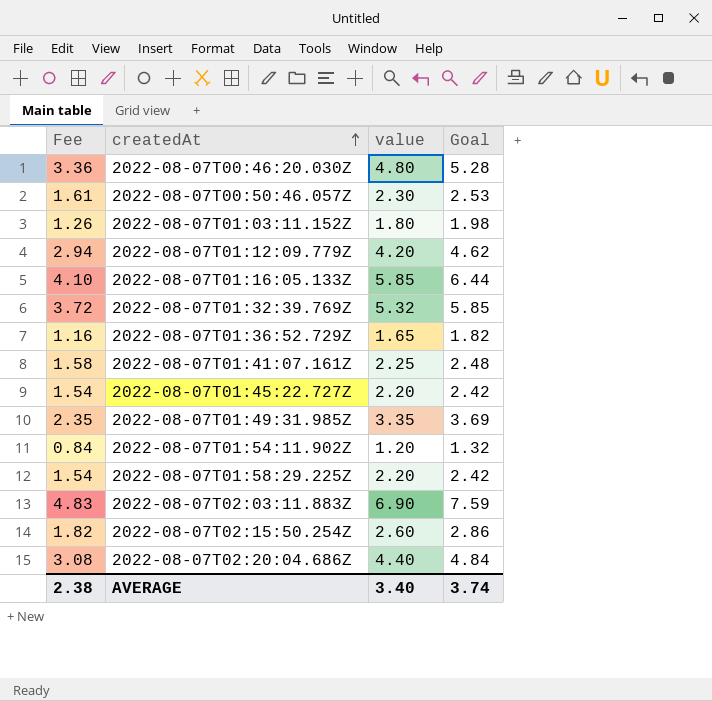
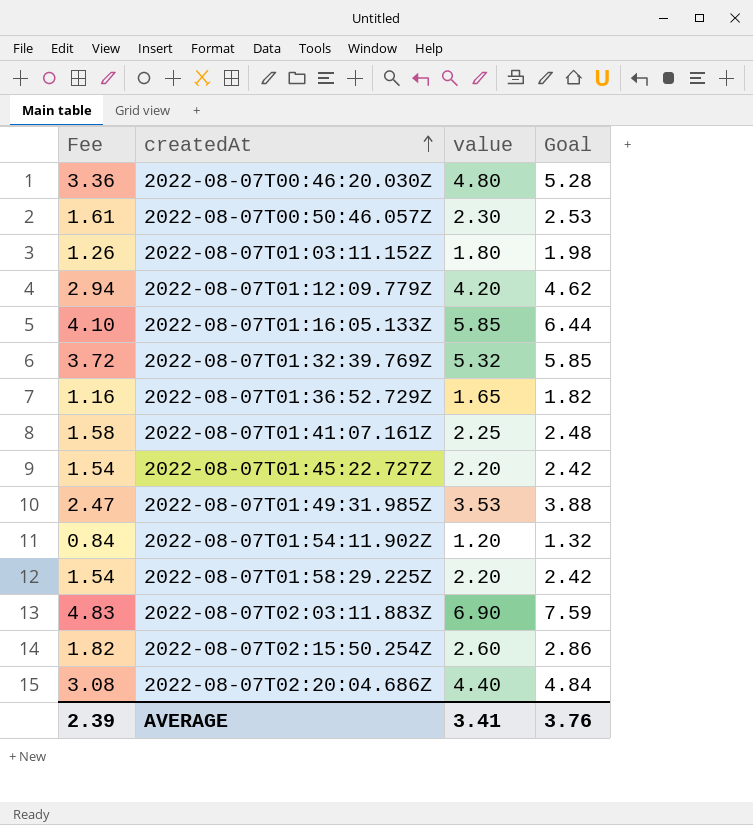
2022-08-07T01:49:31.985Z | Fee: 2.35 -> 2.47
2022-08-07T01:49:31.985Z | value: 3.35 -> 3.53
2022-08-07T01:49:31.985Z | Goal: 3.69 -> 3.88
AVERAGE | Fee: 2.38 -> 2.39
AVERAGE | value: 3.40 -> 3.41
AVERAGE | Goal: 3.74 -> 3.76

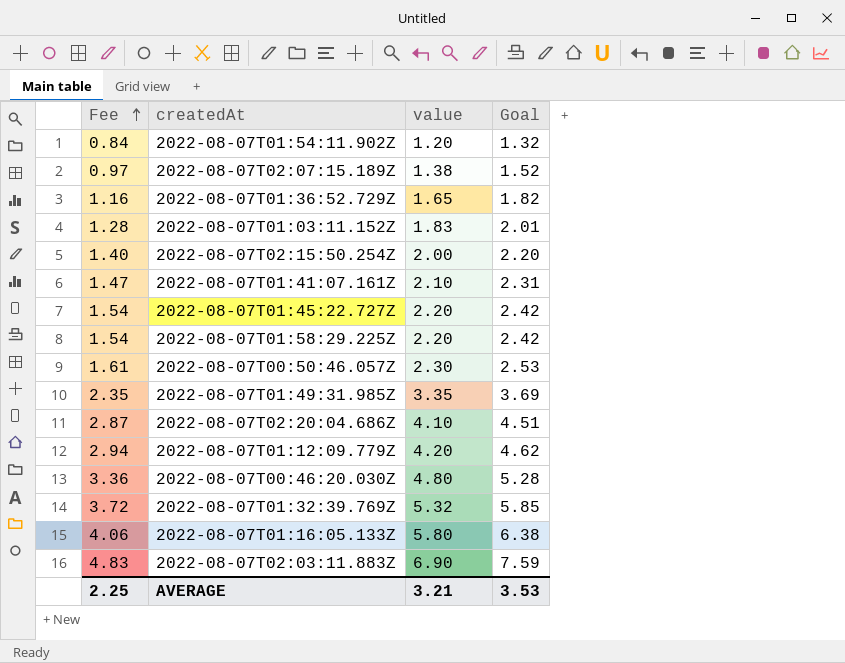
row order: createdAt ascending -> Fee ascending
row 2022-08-07T02:07:15.189Z: none -> 0.97 | 1.38 | 1.52
2022-08-07T01:03:11.152Z | Fee: 1.26 -> 1.28
2022-08-07T01:03:11.152Z | value: 1.80 -> 1.83
2022-08-07T01:03:11.152Z | Goal: 1.98 -> 2.01
2022-08-07T02:15:50.254Z | Fee: 1.82 -> 1.40
2022-08-07T02:15:50.254Z | value: 2.60 -> 2.00
2022-08-07T02:15:50.254Z | Goal: 2.86 -> 2.20
2022-08-07T01:41:07.161Z | Fee: 1.58 -> 1.47
2022-08-07T01:41:07.161Z | value: 2.25 -> 2.10
2022-08-07T01:41:07.161Z | Goal: 2.48 -> 2.31
2022-08-07T01:49:31.985Z | Fee: 2.47 -> 2.35
2022-08-07T01:49:31.985Z | value: 3.53 -> 3.35
2022-08-07T01:49:31.985Z | Goal: 3.88 -> 3.69
2022-08-07T02:20:04.686Z | Fee: 3.08 -> 2.87
2022-08-07T02:20:04.686Z | value: 4.40 -> 4.10
2022-08-07T02:20:04.686Z | Goal: 4.84 -> 4.51
2022-08-07T01:16:05.133Z | Fee: 4.10 -> 4.06
2022-08-07T01:16:05.133Z | value: 5.85 -> 5.80
2022-08-07T01:16:05.133Z | Goal: 6.44 -> 6.38
AVERAGE | Fee: 2.39 -> 2.25
AVERAGE | value: 3.41 -> 3.21
AVERAGE | Goal: 3.76 -> 3.53

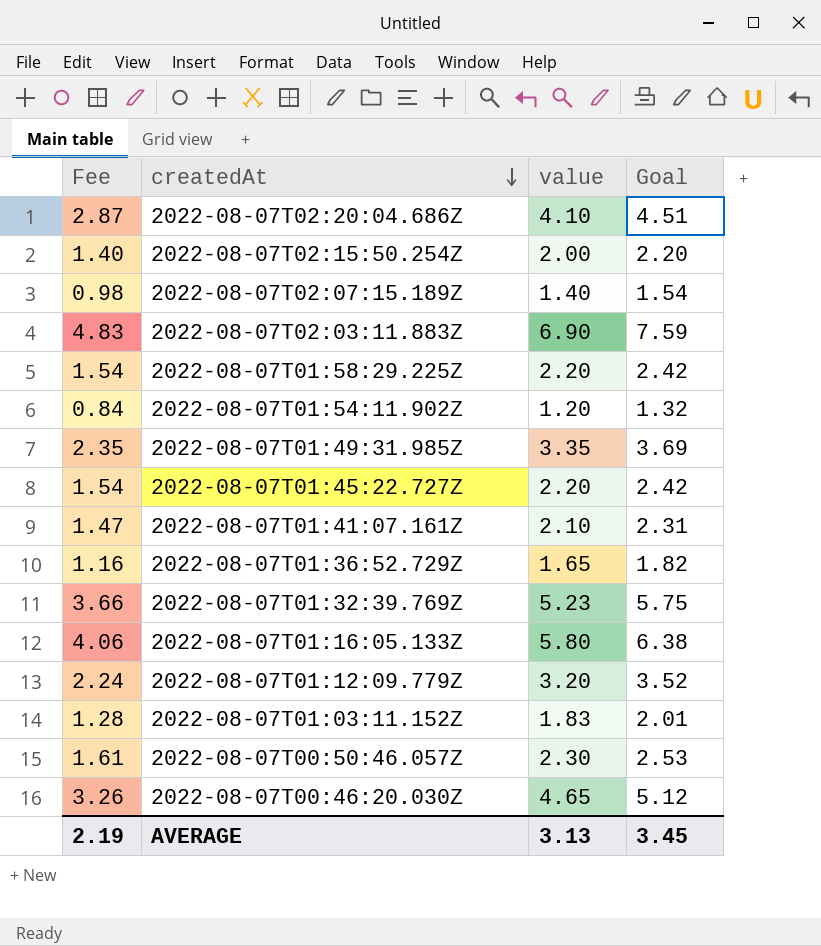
row order: Fee ascending -> createdAt descending
2022-08-07T02:07:15.189Z | Fee: 0.97 -> 0.98
2022-08-07T02:07:15.189Z | value: 1.38 -> 1.40
2022-08-07T02:07:15.189Z | Goal: 1.52 -> 1.54
2022-08-07T01:32:39.769Z | Fee: 3.72 -> 3.66
2022-08-07T01:32:39.769Z | value: 5.32 -> 5.23
2022-08-07T01:32:39.769Z | Goal: 5.85 -> 5.75
2022-08-07T01:12:09.779Z | Fee: 2.94 -> 2.24
2022-08-07T01:12:09.779Z | value: 4.20 -> 3.20
2022-08-07T01:12:09.779Z | Goal: 4.62 -> 3.52
2022-08-07T00:46:20.030Z | Fee: 3.36 -> 3.26
2022-08-07T00:46:20.030Z | value: 4.80 -> 4.65
2022-08-07T00:46:20.030Z | Goal: 5.28 -> 5.12
AVERAGE | Fee: 2.25 -> 2.19
AVERAGE | value: 3.21 -> 3.13
AVERAGE | Goal: 3.53 -> 3.45

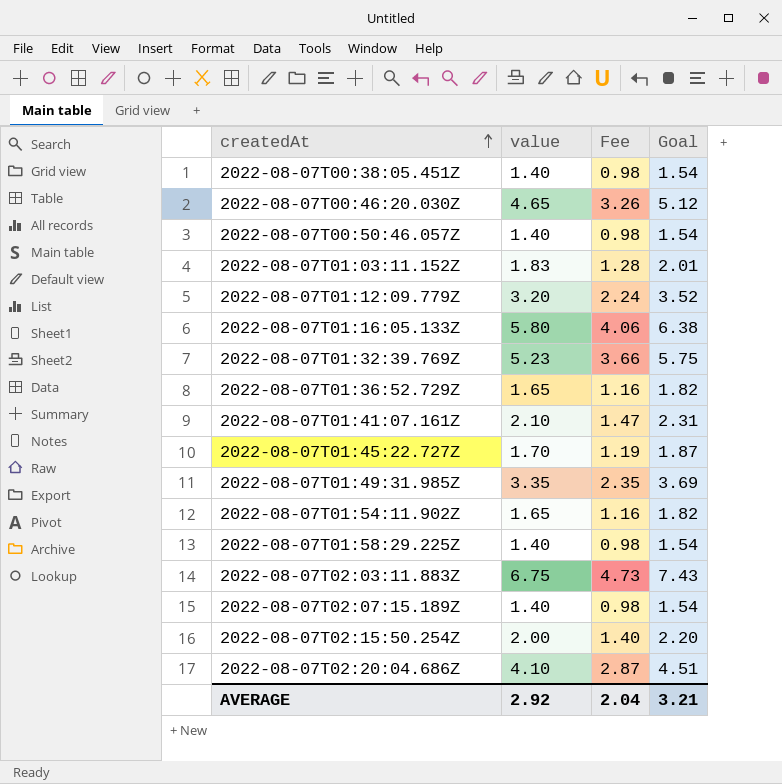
row order: createdAt descending -> createdAt ascending
column Fee | position: 1 -> 3
row 2022-08-07T00:38:05.451Z: none -> 1.40 | 0.98 | 1.54
2022-08-07T00:50:46.057Z | value: 2.30 -> 1.40
2022-08-07T00:50:46.057Z | Fee: 1.61 -> 0.98
2022-08-07T00:50:46.057Z | Goal: 2.53 -> 1.54
2022-08-07T01:45:22.727Z | value: 2.20 -> 1.70
2022-08-07T01:45:22.727Z | Fee: 1.54 -> 1.19
2022-08-07T01:45:22.727Z | Goal: 2.42 -> 1.87
2022-08-07T01:54:11.902Z | value: 1.20 -> 1.65
2022-08-07T01:54:11.902Z | Fee: 0.84 -> 1.16
2022-08-07T01:54:11.902Z | Goal: 1.32 -> 1.82
2022-08-07T01:58:29.225Z | value: 2.20 -> 1.40
2022-08-07T01:58:29.225Z | Fee: 1.54 -> 0.98
2022-08-07T01:58:29.225Z | Goal: 2.42 -> 1.54
2022-08-07T02:03:11.883Z | value: 6.90 -> 6.75
2022-08-07T02:03:11.883Z | Fee: 4.83 -> 4.73
2022-08-07T02:03:11.883Z | Goal: 7.59 -> 7.43
AVERAGE | value: 3.13 -> 2.92
AVERAGE | Fee: 2.19 -> 2.04
AVERAGE | Goal: 3.45 -> 3.21

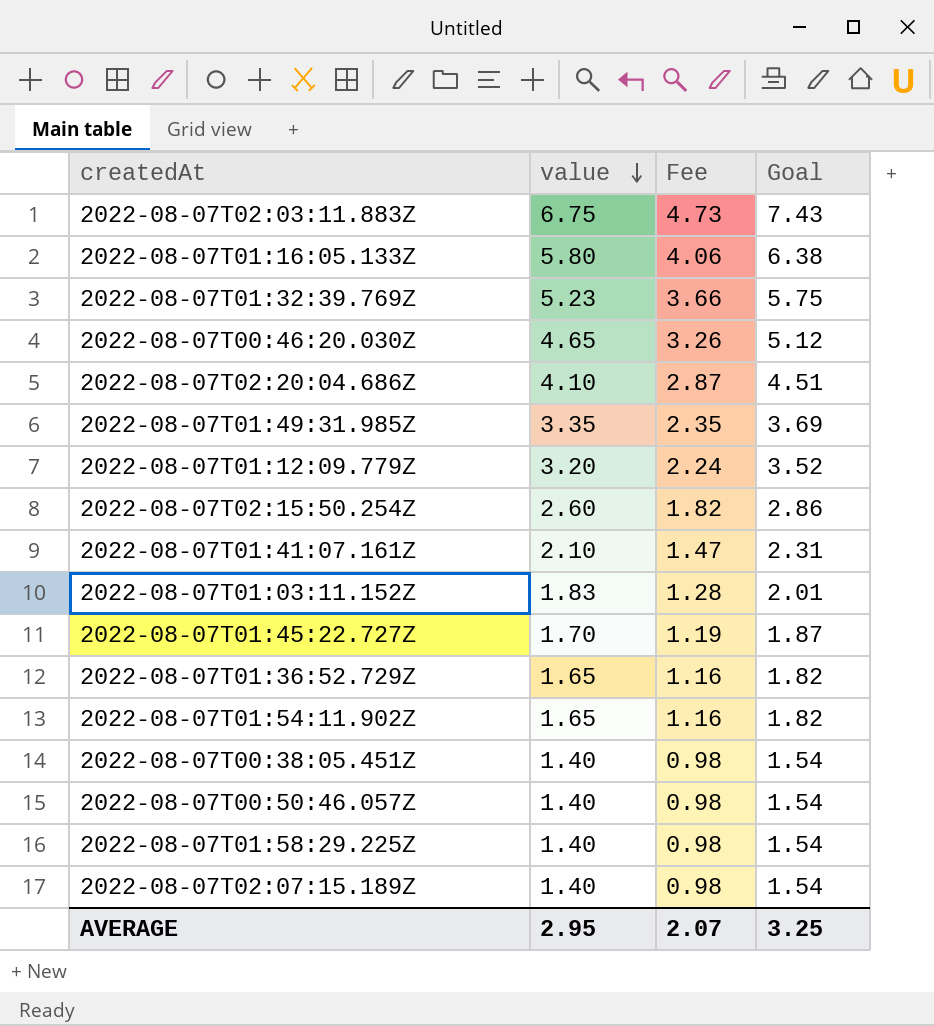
row order: createdAt ascending -> value descending
2022-08-07T02:15:50.254Z | value: 2.00 -> 2.60
2022-08-07T02:15:50.254Z | Fee: 1.40 -> 1.82
2022-08-07T02:15:50.254Z | Goal: 2.20 -> 2.86
AVERAGE | value: 2.92 -> 2.95
AVERAGE | Fee: 2.04 -> 2.07
AVERAGE | Goal: 3.21 -> 3.25

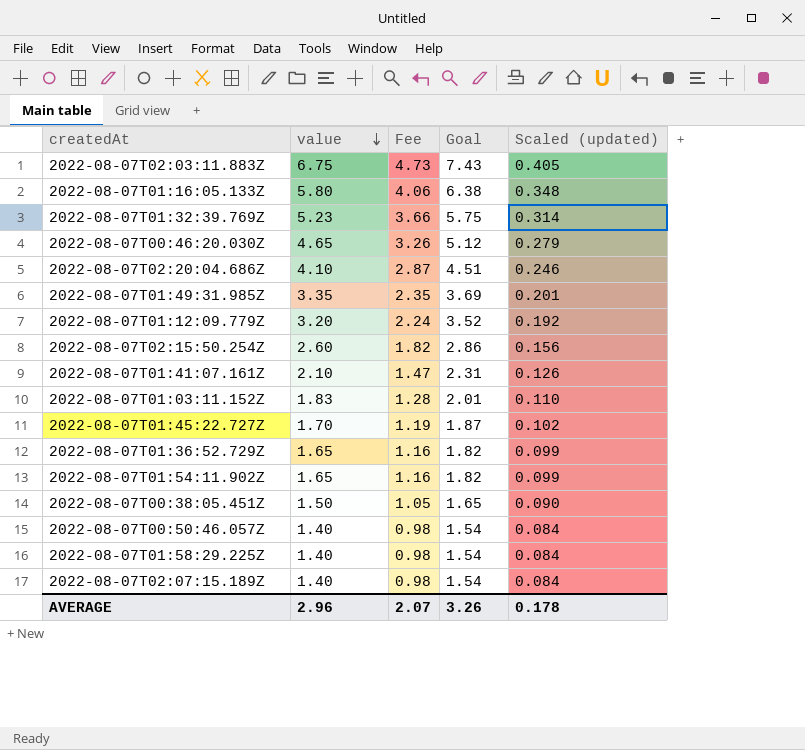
column Scaled (updated) | formula: none -> [value] * 0.06
2022-08-07T00:38:05.451Z | value: 1.40 -> 1.50
2022-08-07T00:38:05.451Z | Fee: 0.98 -> 1.05
2022-08-07T00:38:05.451Z | Goal: 1.54 -> 1.65
AVERAGE | value: 2.95 -> 2.96
AVERAGE | Goal: 3.25 -> 3.26

